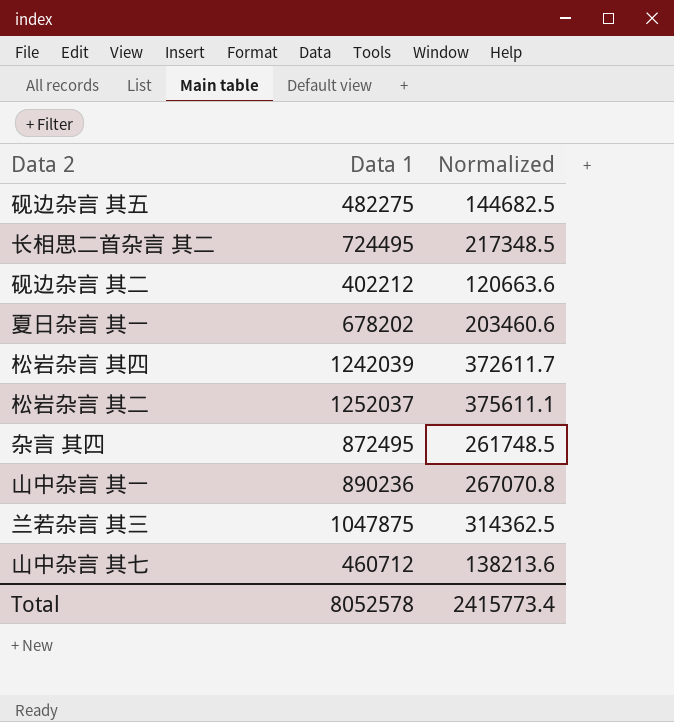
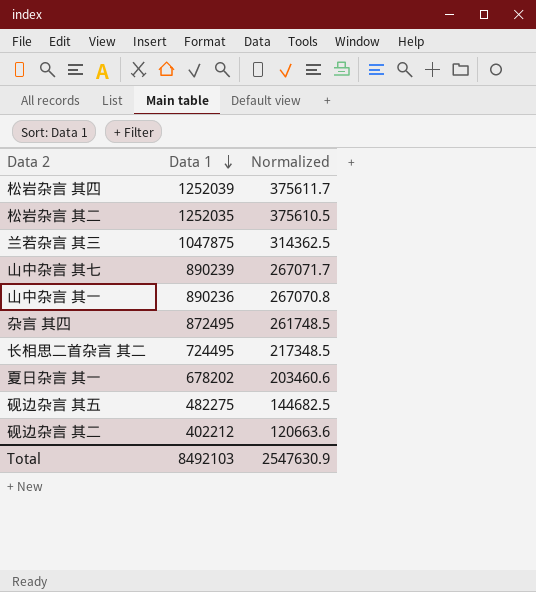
row order: none -> Data 1 descending
松岩杂言 其四 | Data 1: 1242039 -> 1252039
松岩杂言 其四 | Normalized: 372611.7 -> 375611.7
松岩杂言 其二 | Data 1: 1252037 -> 1252035
松岩杂言 其二 | Normalized: 375611.1 -> 375610.5
山中杂言 其七 | Data 1: 460712 -> 890239
山中杂言 其七 | Normalized: 138213.6 -> 267071.7
Total | Data 1: 8052578 -> 8492103
Total | Normalized: 2415773.4 -> 2547630.9

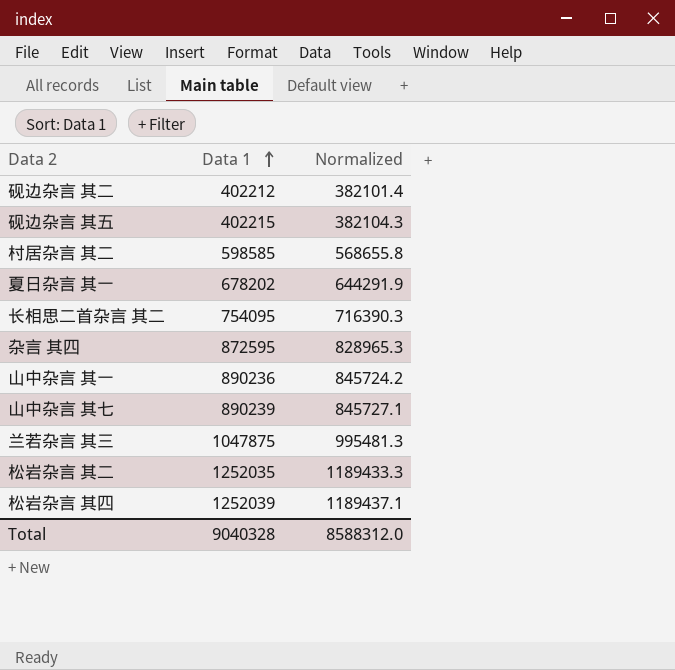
row order: Data 1 descending -> Data 1 ascending
column Normalized | formula: [Data 1] * 0.3 -> [Data 1] * 0.95
砚边杂言 其五 | Data 1: 482275 -> 402215
row 村居杂言 其二: none -> 598585 | 568655.8
长相思二首杂言 其二 | Data 1: 724495 -> 754095
杂言 其四 | Data 1: 872495 -> 872595
Total | Data 1: 8492103 -> 9040328
Total | Normalized: 2547630.9 -> 8588312.0

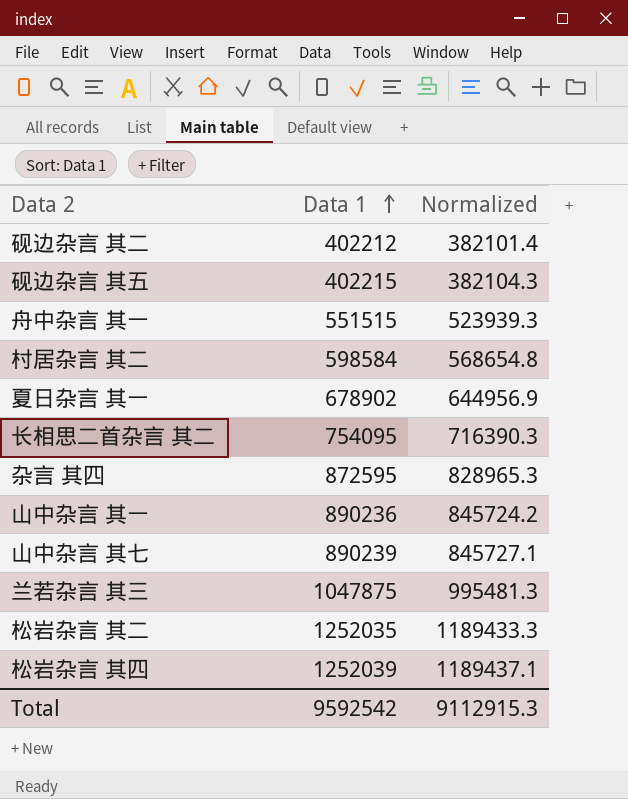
row 舟中杂言 其一: none -> 551515 | 523939.3
村居杂言 其二 | Data 1: 598585 -> 598584
村居杂言 其二 | Normalized: 568655.8 -> 568654.8
夏日杂言 其一 | Data 1: 678202 -> 678902
夏日杂言 其一 | Normalized: 644291.9 -> 644956.9
Total | Data 1: 9040328 -> 9592542
Total | Normalized: 8588312.0 -> 9112915.3

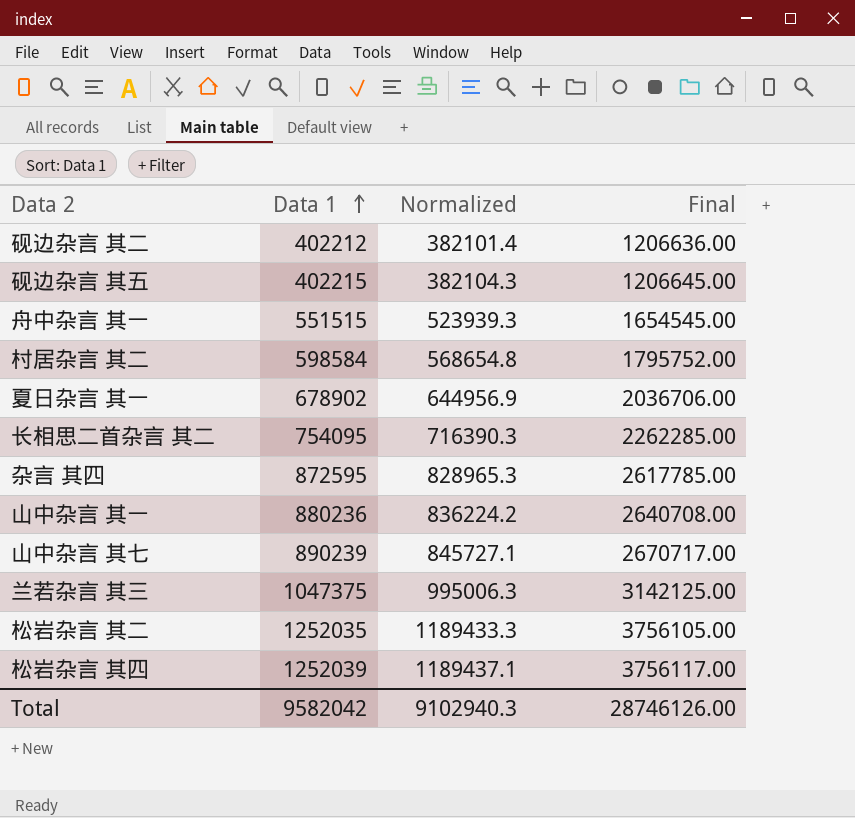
column Final | formula: none -> [Data 1] * 3
山中杂言 其一 | Data 1: 890236 -> 880236
山中杂言 其一 | Normalized: 845724.2 -> 836224.2
兰若杂言 其三 | Data 1: 1047875 -> 1047375
兰若杂言 其三 | Normalized: 995481.3 -> 995006.3
Total | Data 1: 9592542 -> 9582042
Total | Normalized: 9112915.3 -> 9102940.3

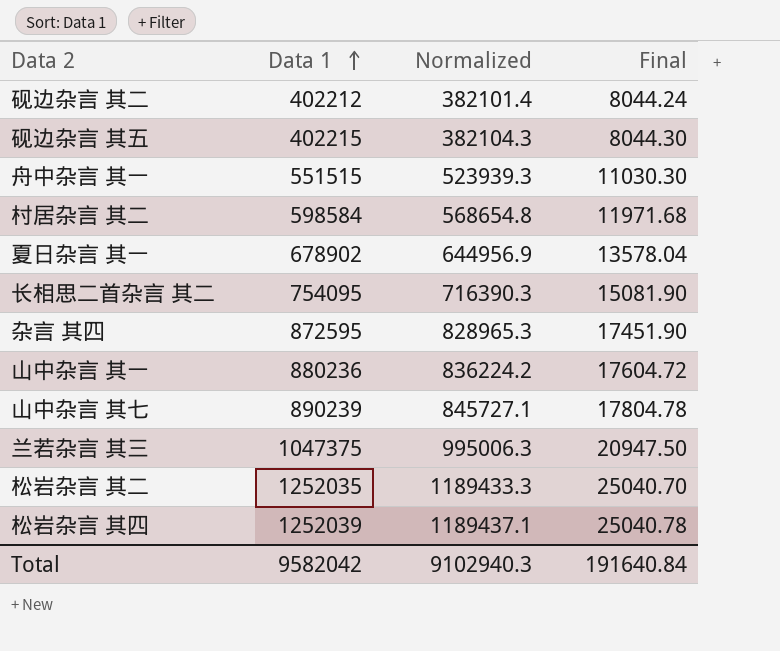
column Final | formula: [Data 1] * 3 -> [Data 1] * 0.02
Total | Final: 28746126.00 -> 191640.84

